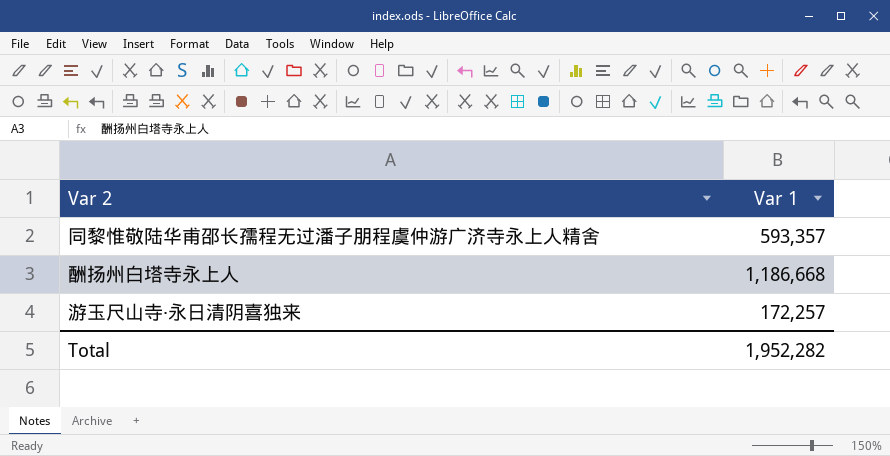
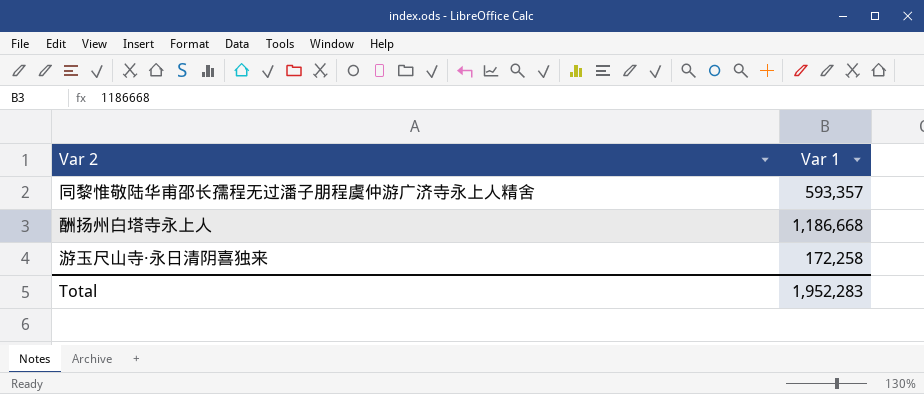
游玉尺山寺·永日清阴喜独来 | Var 1: 172,257 -> 172,258
Total | Var 1: 1,952,282 -> 1,952,283

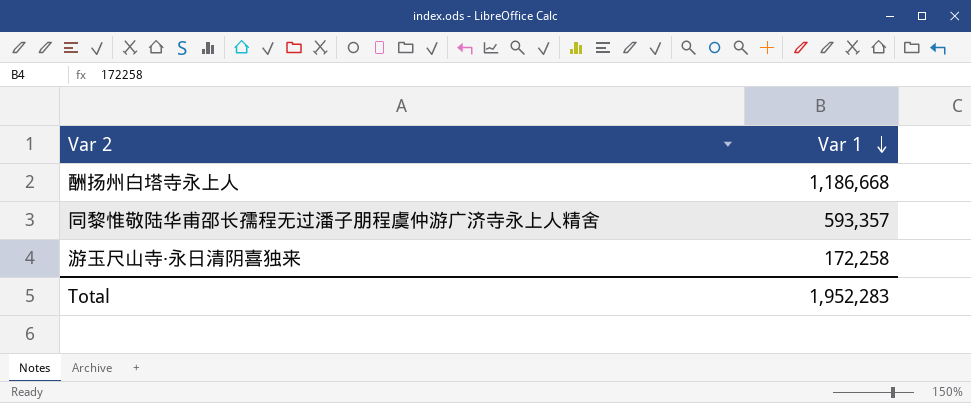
row order: none -> Var 1 descending

